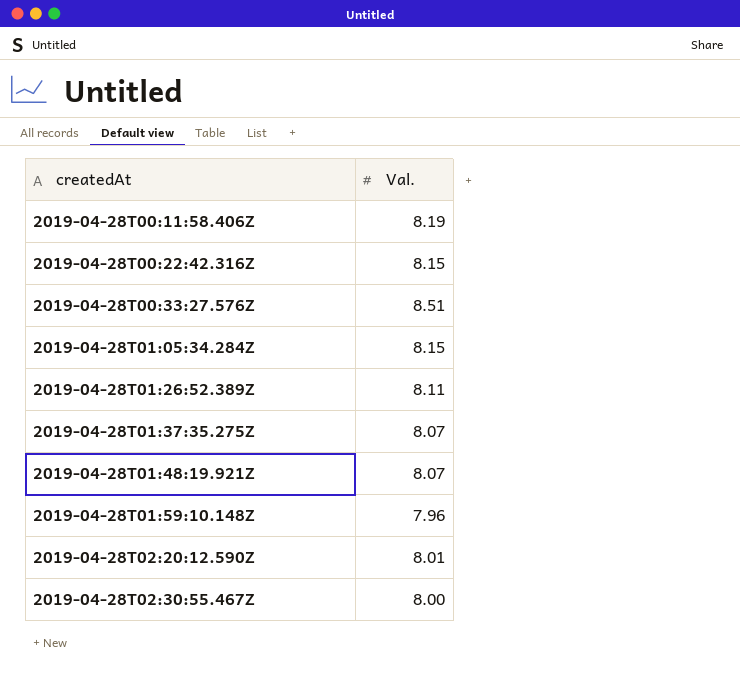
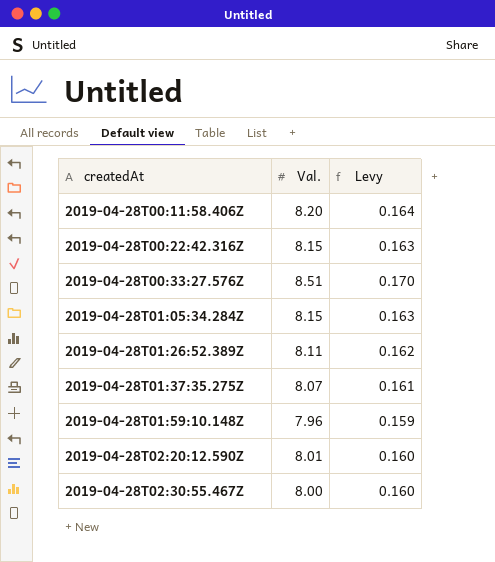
column Levy | formula: none -> [Val.] * 0.02
row 2019-04-28T01:48:19.921Z: 8.07 -> none
2019-04-28T00:11:58.406Z | Val.: 8.19 -> 8.20

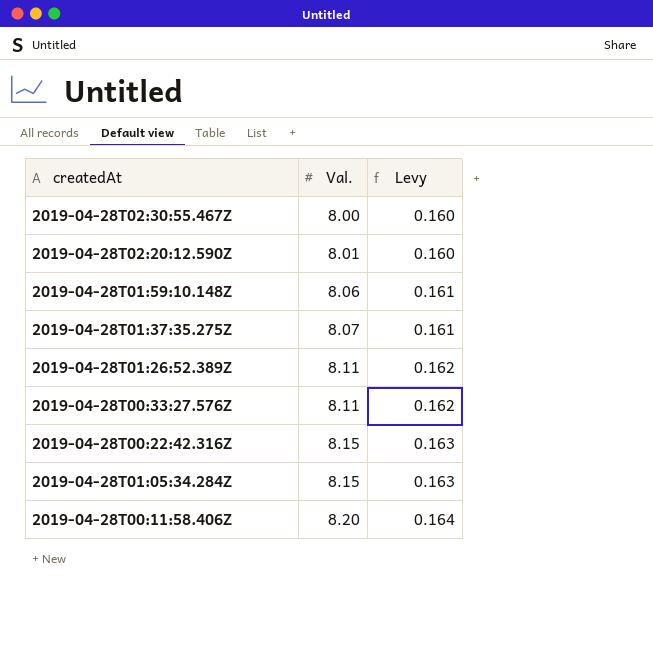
row order: createdAt ascending -> Val. ascending
2019-04-28T01:59:10.148Z | Val.: 7.96 -> 8.06
2019-04-28T01:59:10.148Z | Levy: 0.159 -> 0.161
2019-04-28T00:33:27.576Z | Val.: 8.51 -> 8.11
2019-04-28T00:33:27.576Z | Levy: 0.170 -> 0.162

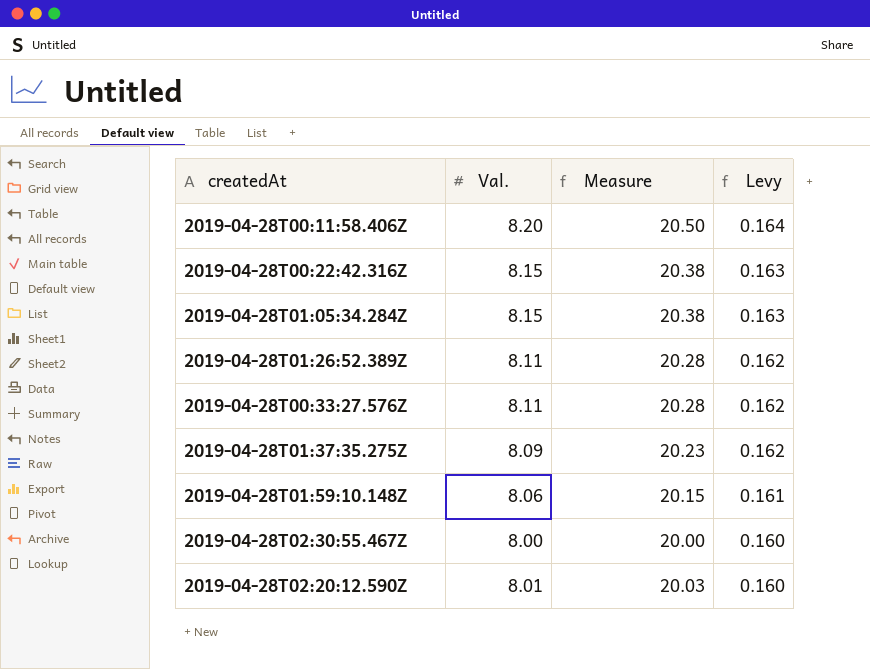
row order: Val. ascending -> Levy descending
column Measure | formula: none -> [Val.] * 2.5
2019-04-28T01:37:35.275Z | Val.: 8.07 -> 8.09
2019-04-28T01:37:35.275Z | Levy: 0.161 -> 0.162

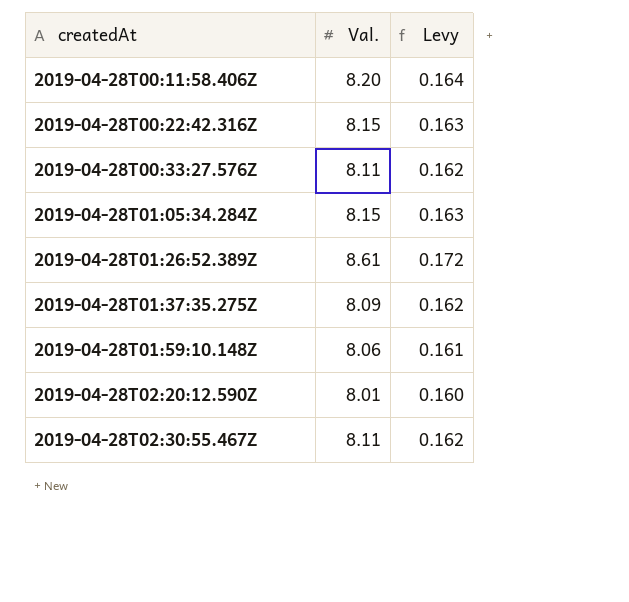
row order: Levy descending -> createdAt ascending
column Measure | formula: [Val.] * 2.5 -> none
2019-04-28T01:26:52.389Z | Val.: 8.11 -> 8.61
2019-04-28T01:26:52.389Z | Levy: 0.162 -> 0.172
2019-04-28T02:30:55.467Z | Val.: 8.00 -> 8.11
2019-04-28T02:30:55.467Z | Levy: 0.160 -> 0.162

